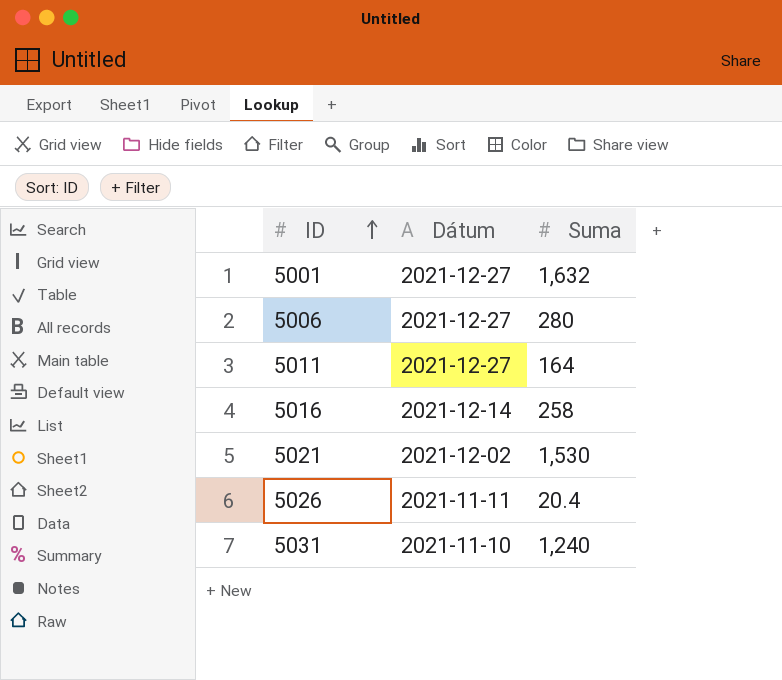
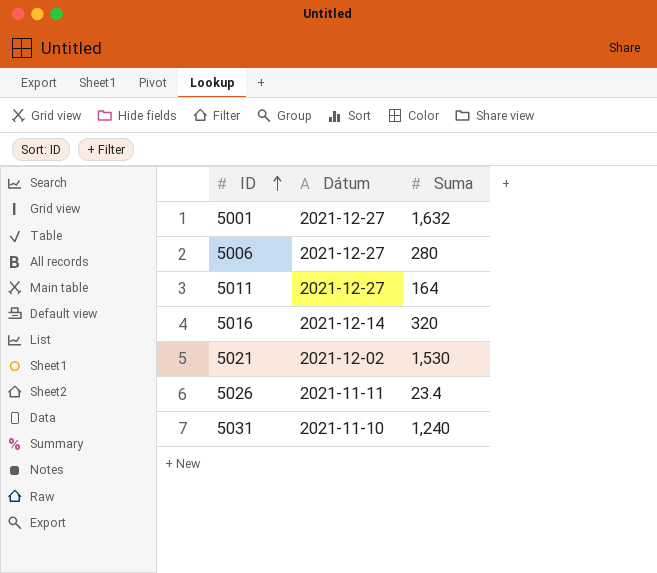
5016 | Suma: 258 -> 320
5026 | Suma: 20.4 -> 23.4

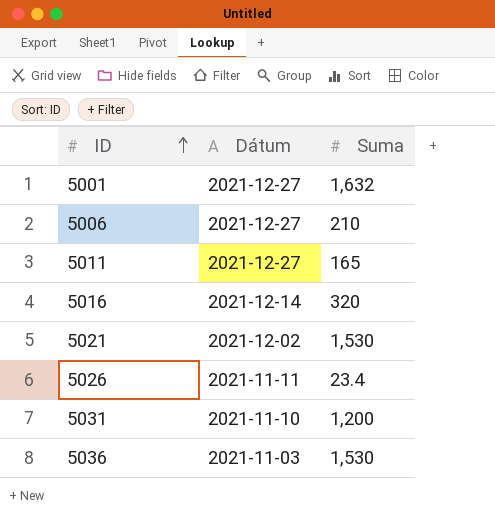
5006 | Suma: 280 -> 210
5011 | Suma: 164 -> 165
5031 | Suma: 1,240 -> 1,200
row 5036: none -> 2021-11-03 | 1,530

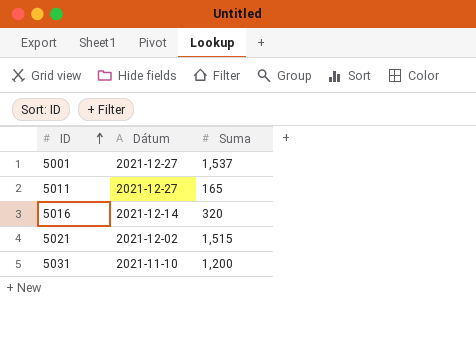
row 5006: 2021-12-27 | 210 -> none
row 5026: 2021-11-11 | 23.4 -> none
row 5036: 2021-11-03 | 1,530 -> none
5001 | Suma: 1,632 -> 1,537
5021 | Suma: 1,530 -> 1,515

